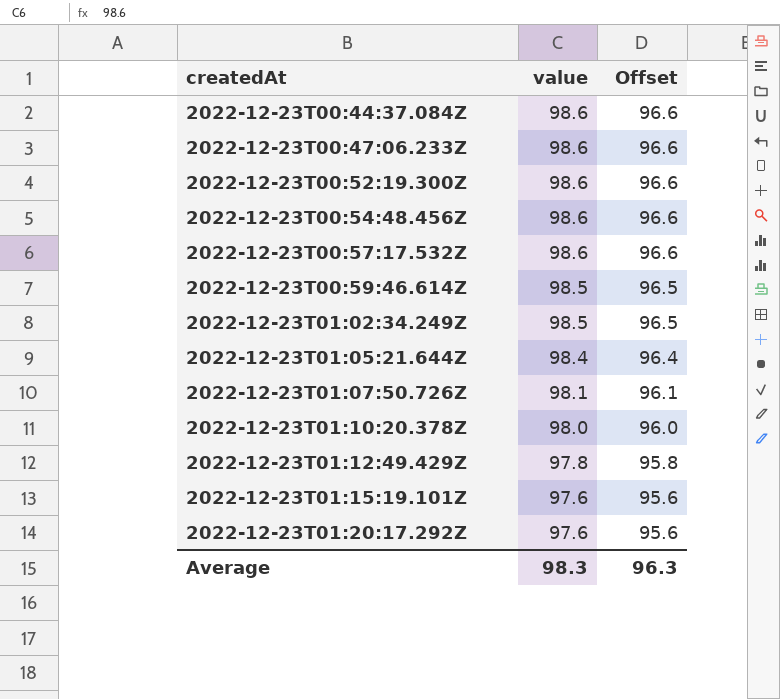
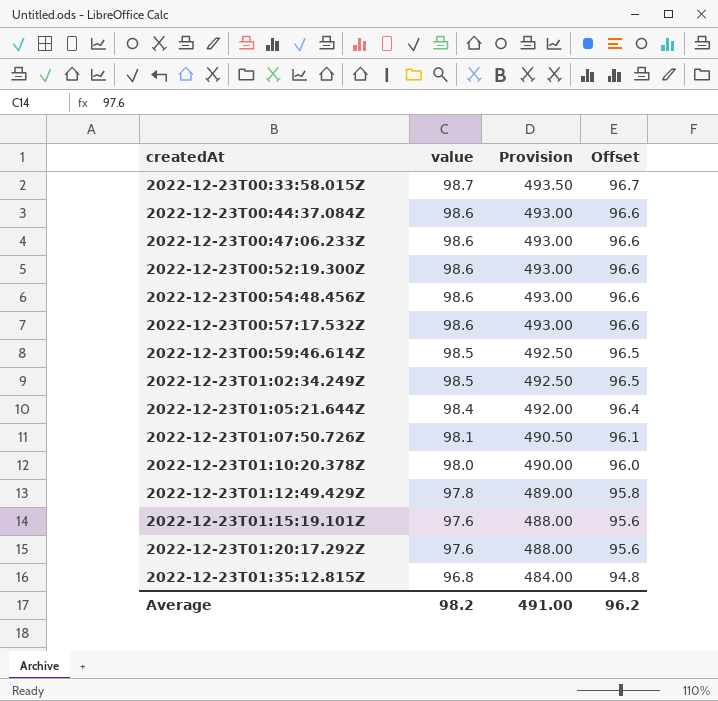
column Provision | formula: none -> [value] * 5
row 2022-12-23T00:33:58.015Z: none -> 98.7 | 493.50 | 96.7
row 2022-12-23T01:35:12.815Z: none -> 96.8 | 484.00 | 94.8
Average | value: 98.3 -> 98.2
Average | Offset: 96.3 -> 96.2

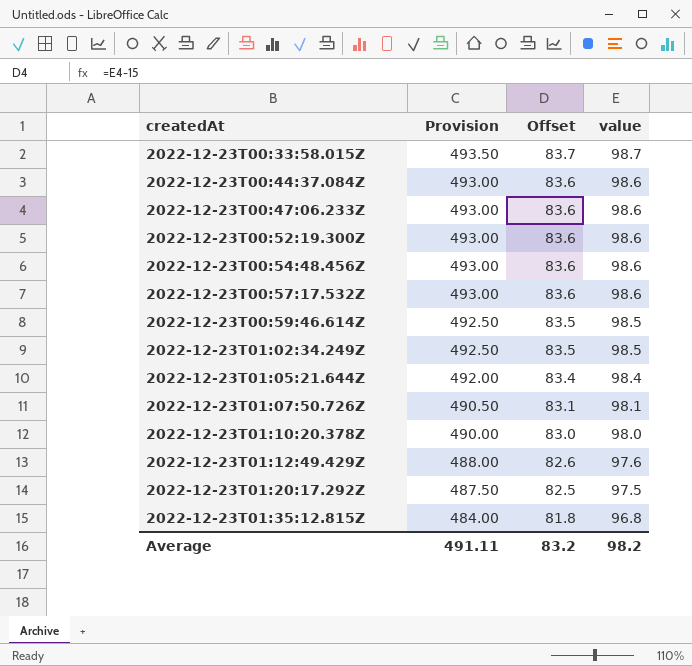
column Offset | formula: [value] - 2 -> [value] - 15
column value | position: 2 -> 4
row 2022-12-23T01:15:19.101Z: 97.6 | 488.00 | 95.6 -> none
2022-12-23T01:12:49.429Z | Provision: 489.00 -> 488.00
2022-12-23T01:12:49.429Z | value: 97.8 -> 97.6
2022-12-23T01:20:17.292Z | Provision: 488.00 -> 487.50
2022-12-23T01:20:17.292Z | value: 97.6 -> 97.5
Average | Provision: 491.00 -> 491.11
Average | Offset: 96.2 -> 83.2

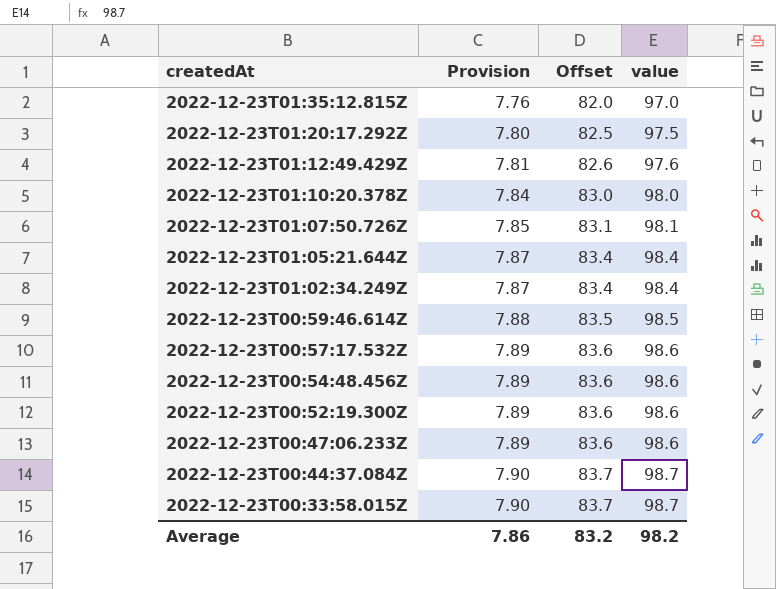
row order: createdAt ascending -> createdAt descending
column Provision | formula: [value] * 5 -> [value] * 0.08
2022-12-23T01:35:12.815Z | Offset: 81.8 -> 82.0
2022-12-23T01:35:12.815Z | value: 96.8 -> 97.0
2022-12-23T01:02:34.249Z | Offset: 83.5 -> 83.4
2022-12-23T01:02:34.249Z | value: 98.5 -> 98.4
2022-12-23T00:44:37.084Z | Offset: 83.6 -> 83.7
2022-12-23T00:44:37.084Z | value: 98.6 -> 98.7
Average | Provision: 491.11 -> 7.86

